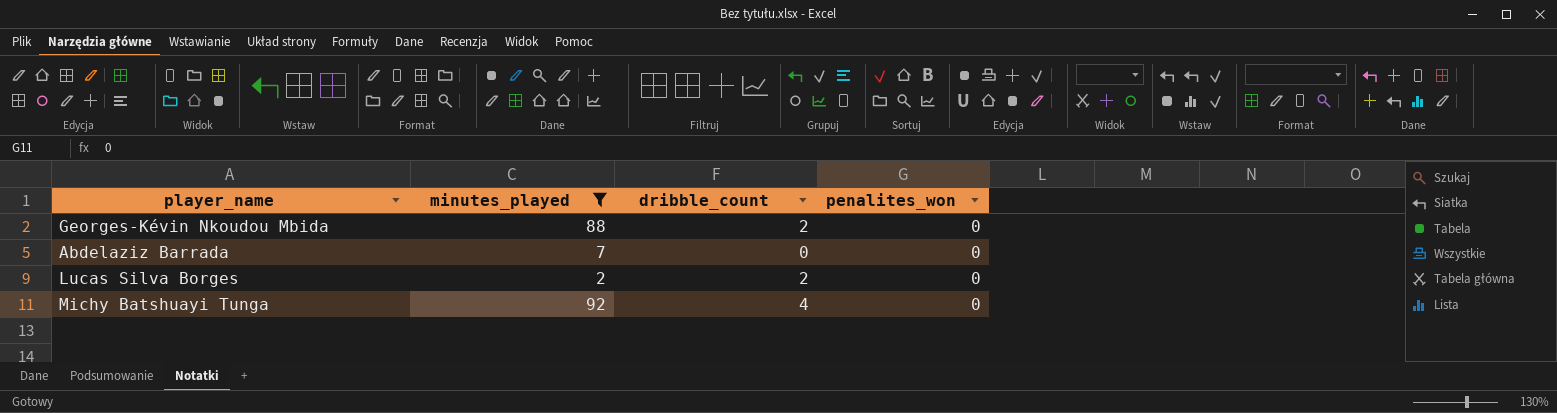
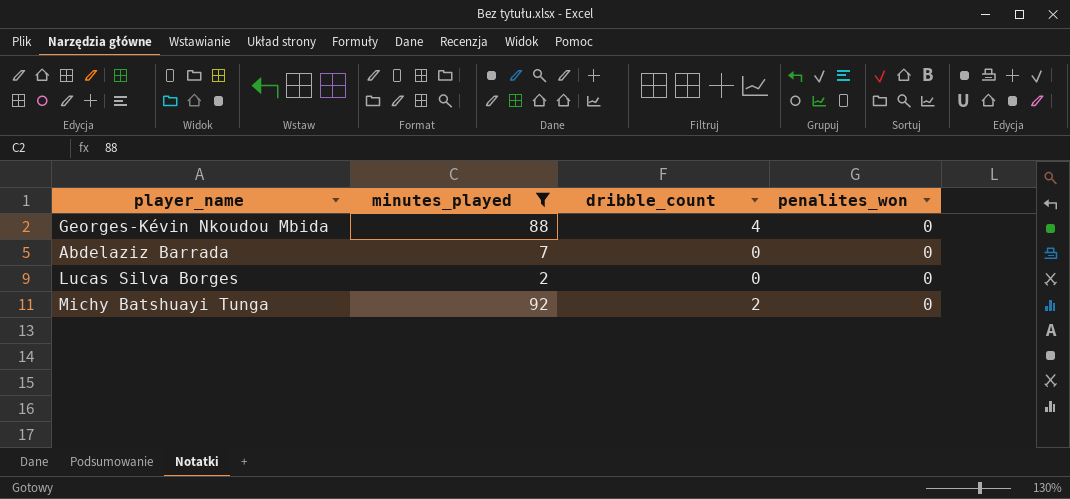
Georges-Kévin Nkoudou Mbida | dribble_count: 2 -> 4
Lucas Silva Borges | dribble_count: 2 -> 0
Michy Batshuayi Tunga | dribble_count: 4 -> 2

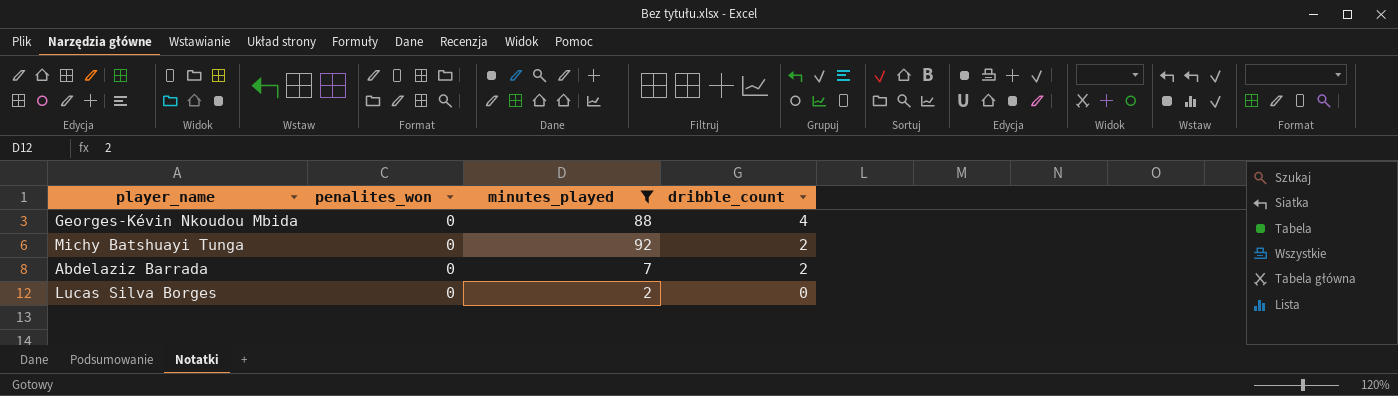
row order: none -> dribble_count descending
column penalites_won | position: 4 -> 2
Abdelaziz Barrada | dribble_count: 0 -> 2

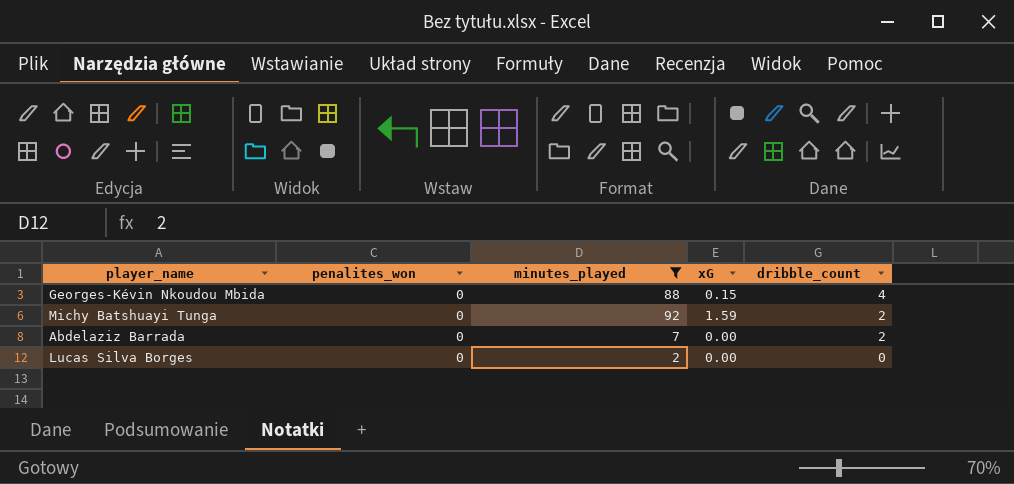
column xG | position: none -> 4

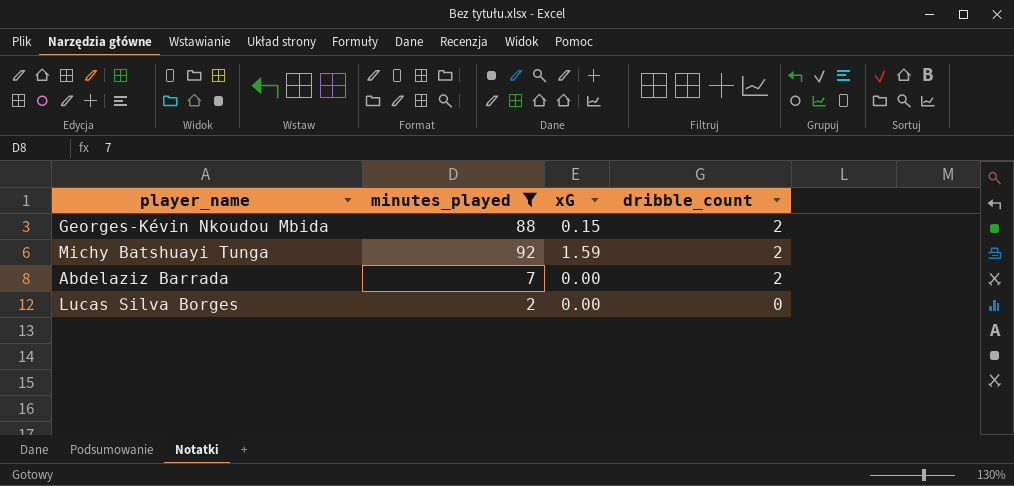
column penalites_won | position: 2 -> none
Georges-Kévin Nkoudou Mbida | dribble_count: 4 -> 2

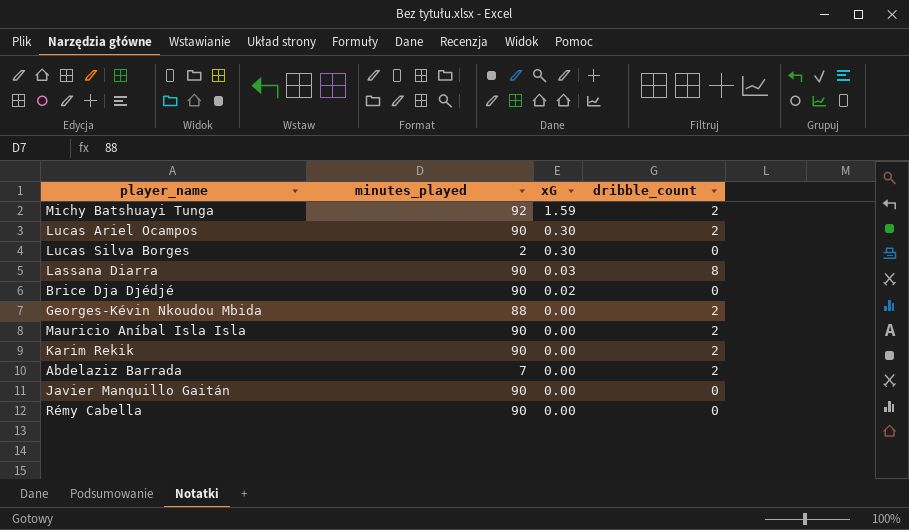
filter: minutes_played != 90 -> none
row order: dribble_count descending -> xG descending
Lucas Silva Borges | xG: 0.00 -> 0.30
Georges-Kévin Nkoudou Mbida | xG: 0.15 -> 0.00

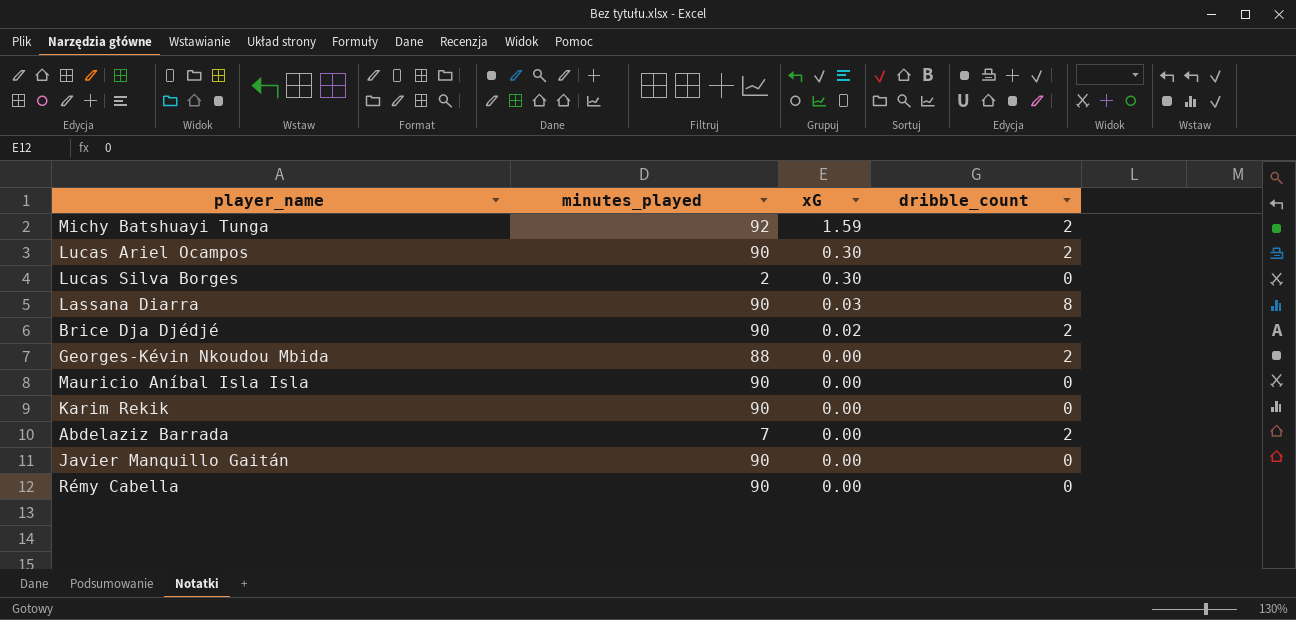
Brice Dja Djédjé | dribble_count: 0 -> 2
Mauricio Aníbal Isla Isla | dribble_count: 2 -> 0
Karim Rekik | dribble_count: 2 -> 0

